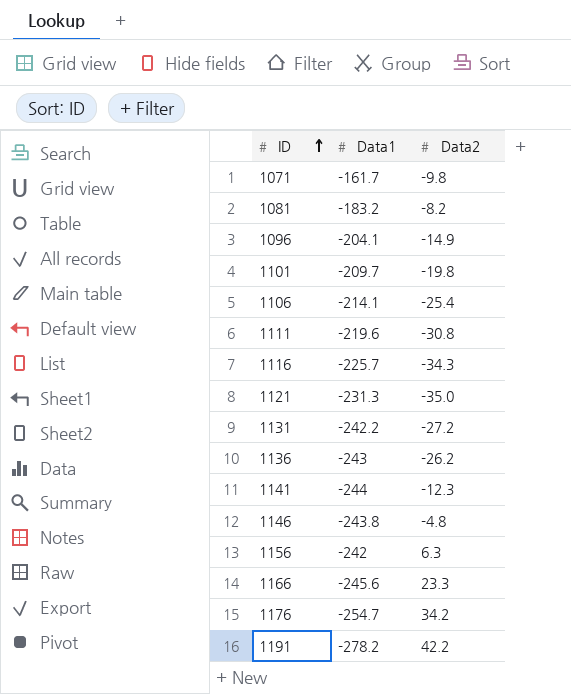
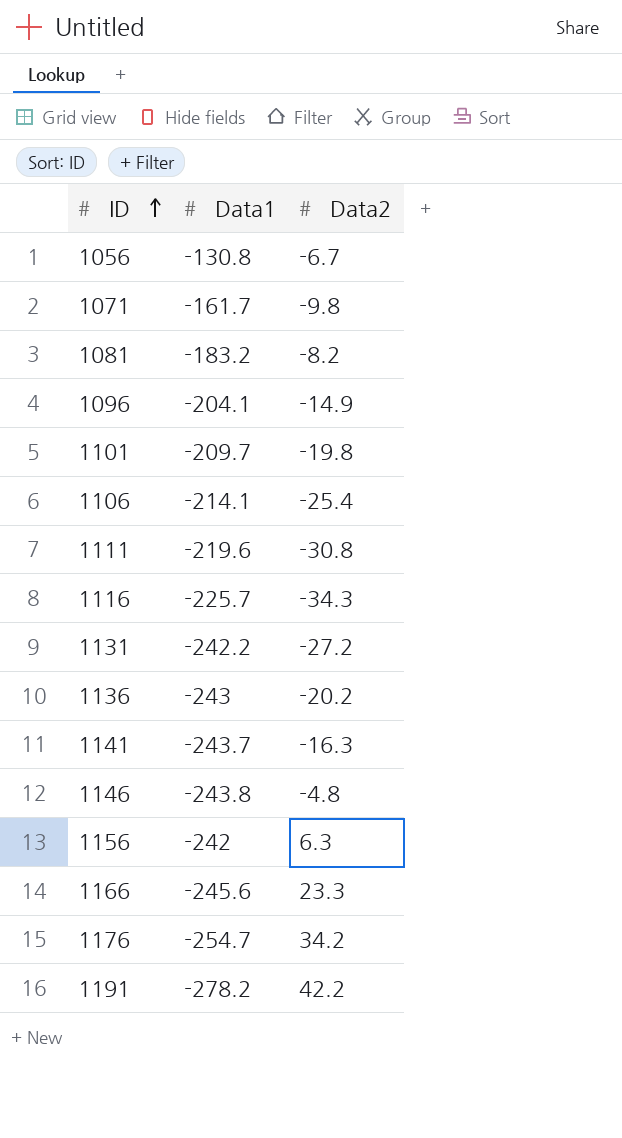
row 1121: -231.3 | -35.0 -> none
row 1056: none -> -130.8 | -6.7
1136 | Data2: -26.2 -> -20.2
1141 | Data1: -244 -> -243.7
1141 | Data2: -12.3 -> -16.3

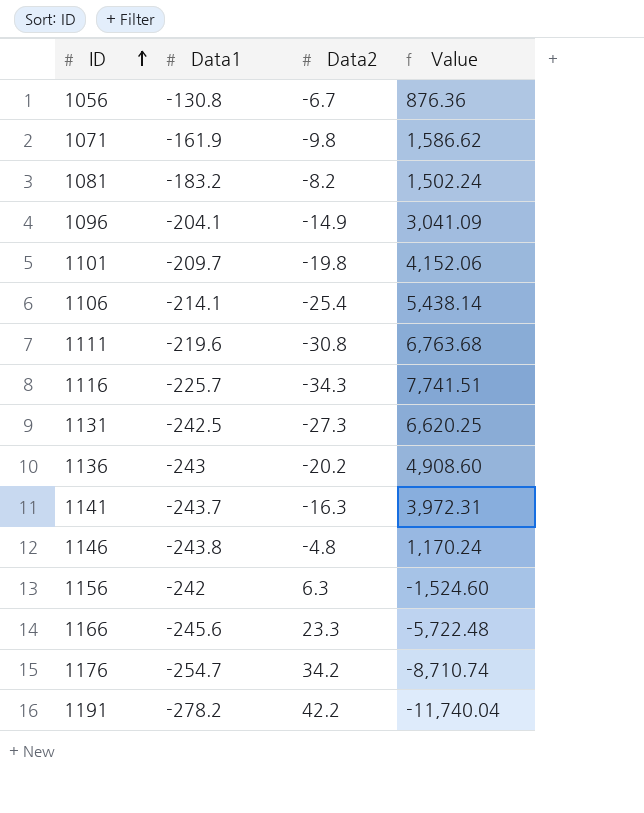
column Value | formula: none -> [Data1] * [Data2]
1071 | Data1: -161.7 -> -161.9
1131 | Data1: -242.2 -> -242.5
1131 | Data2: -27.2 -> -27.3

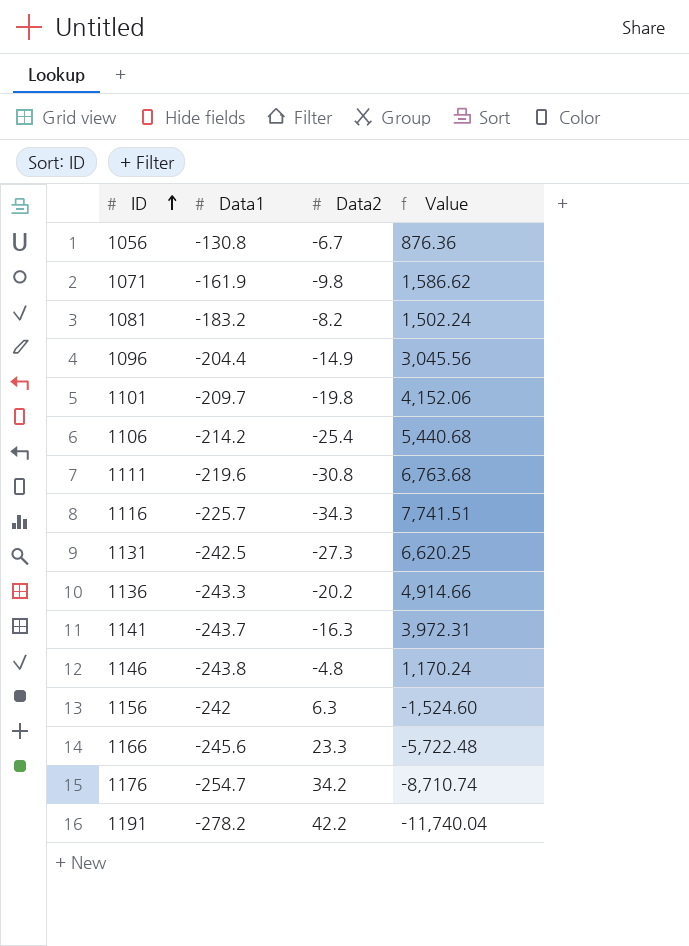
1096 | Data1: -204.1 -> -204.4
1096 | Value: 3,041.09 -> 3,045.56
1106 | Data1: -214.1 -> -214.2
1106 | Value: 5,438.14 -> 5,440.68
1136 | Data1: -243 -> -243.3
1136 | Value: 4,908.60 -> 4,914.66

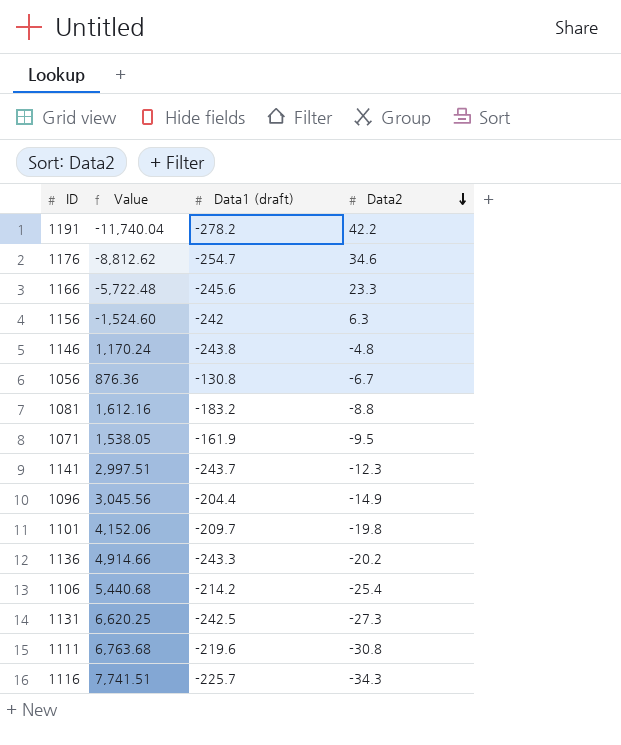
row order: ID ascending -> Data2 descending
column Value | position: 4 -> 2
column name: Data1 -> Data1 (draft)
1176 | Value: -8,710.74 -> -8,812.62
1176 | Data2: 34.2 -> 34.6
1081 | Value: 1,502.24 -> 1,612.16
1081 | Data2: -8.2 -> -8.8
1071 | Value: 1,586.62 -> 1,538.05
1071 | Data2: -9.8 -> -9.5
1141 | Value: 3,972.31 -> 2,997.51
1141 | Data2: -16.3 -> -12.3

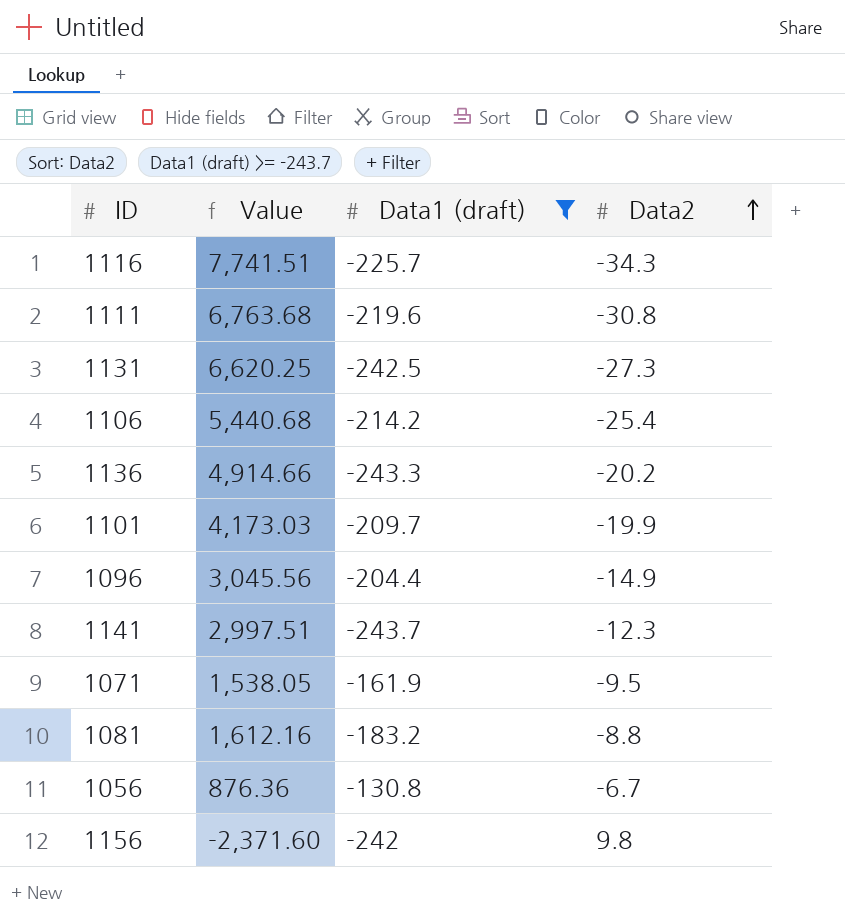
filter: none -> Data1 (draft) >= -243.7
row order: Data2 descending -> Data2 ascending
1101 | Value: 4,152.06 -> 4,173.03
1101 | Data2: -19.8 -> -19.9
1156 | Value: -1,524.60 -> -2,371.60
1156 | Data2: 6.3 -> 9.8

